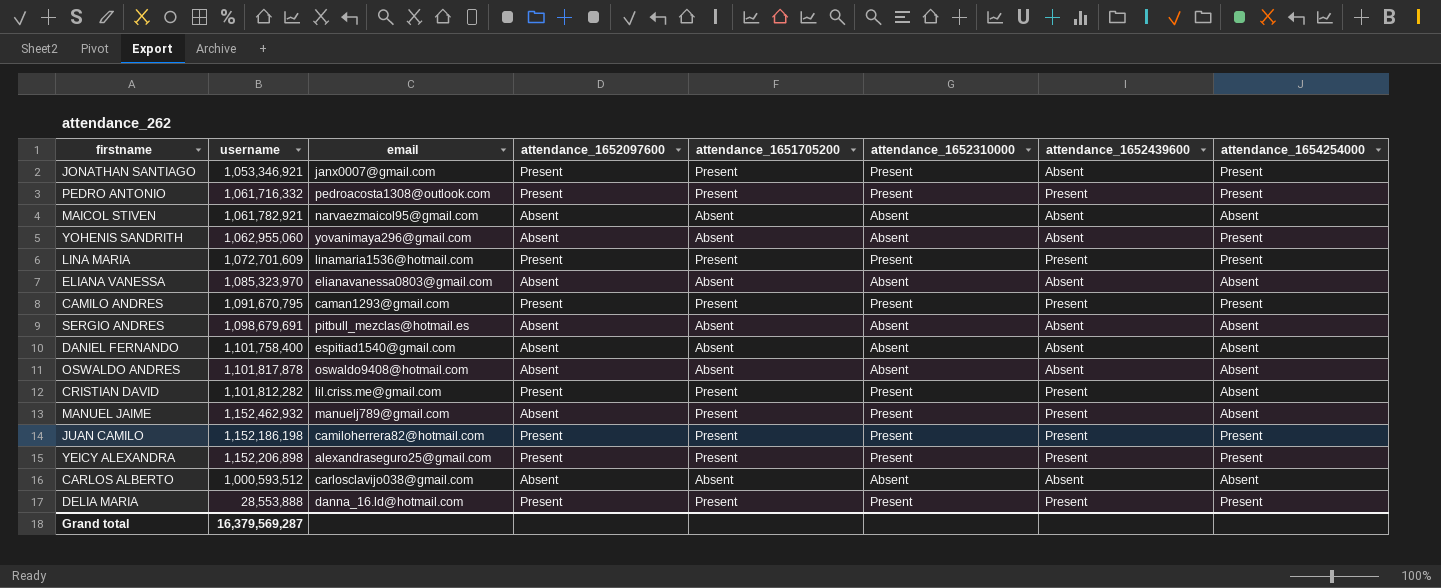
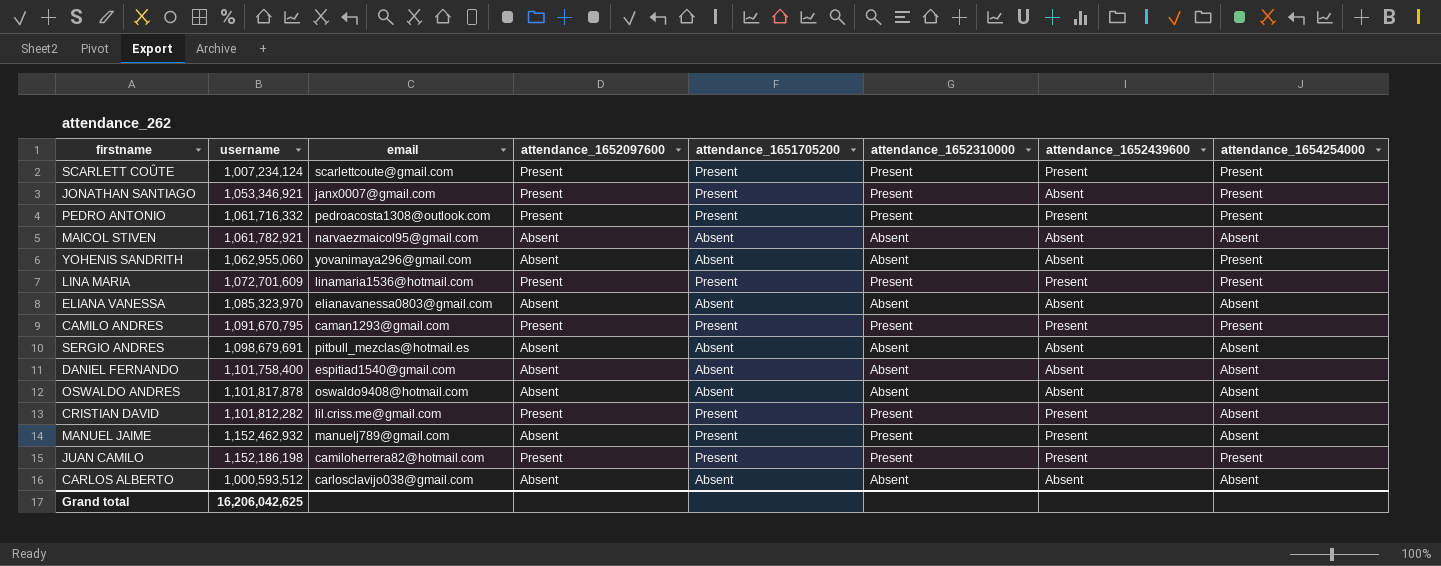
row YEICY ALEXANDRA: 1,152,206,898 | alexandraseguro25@gmail.com | Present | Present | Present | Present | Present -> none
row DELIA MARIA: 28,553,888 | danna_16.ld@hotmail.com | Present | Present | Present | Present | Present -> none
row SCARLETT COÛTE: none -> 1,007,234,124 | scarlettcoute@gmail.com | Present | Present | Present | Present | Present
Grand total | username: 16,379,569,287 -> 16,206,042,625

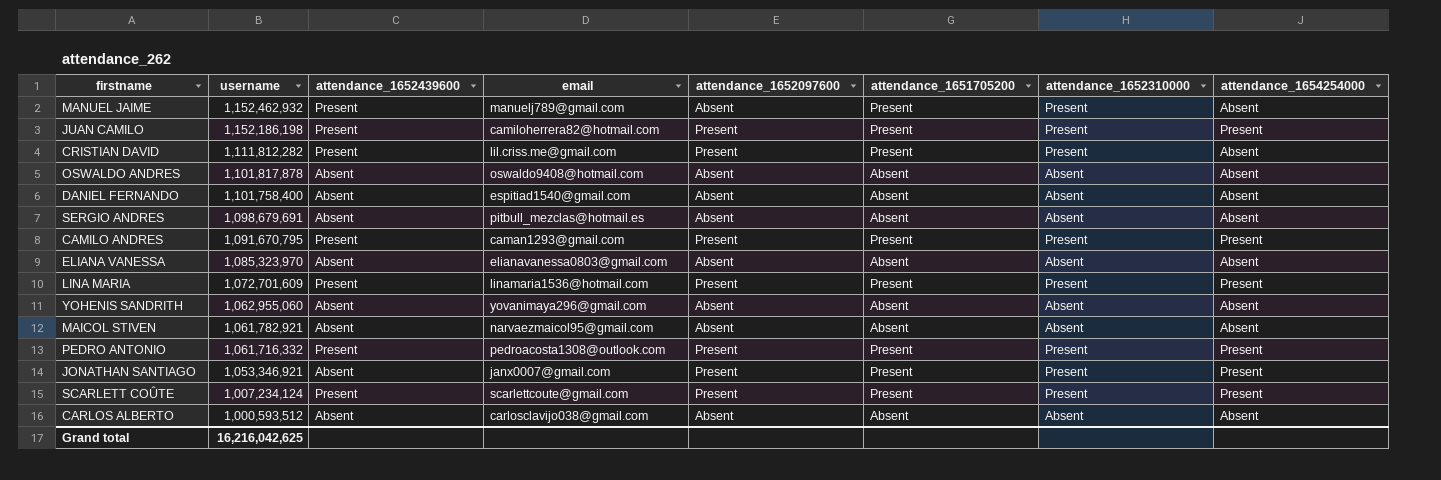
row order: none -> username descending
column attendance_1652439600 | position: 7 -> 3
CRISTIAN DAVID | username: 1,101,812,282 -> 1,111,812,282
YOHENIS SANDRITH | attendance_1654254000: Present -> Absent
Grand total | username: 16,206,042,625 -> 16,216,042,625

